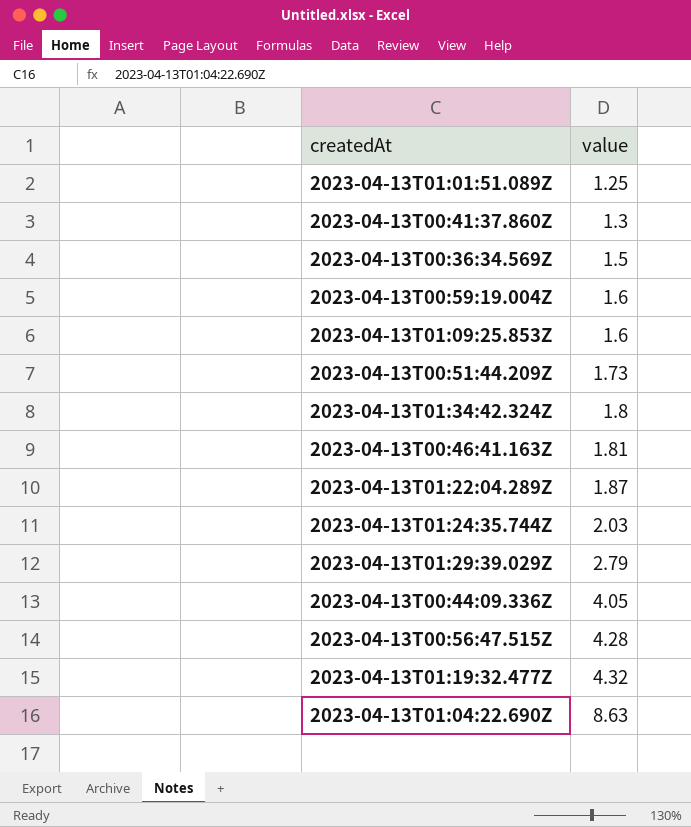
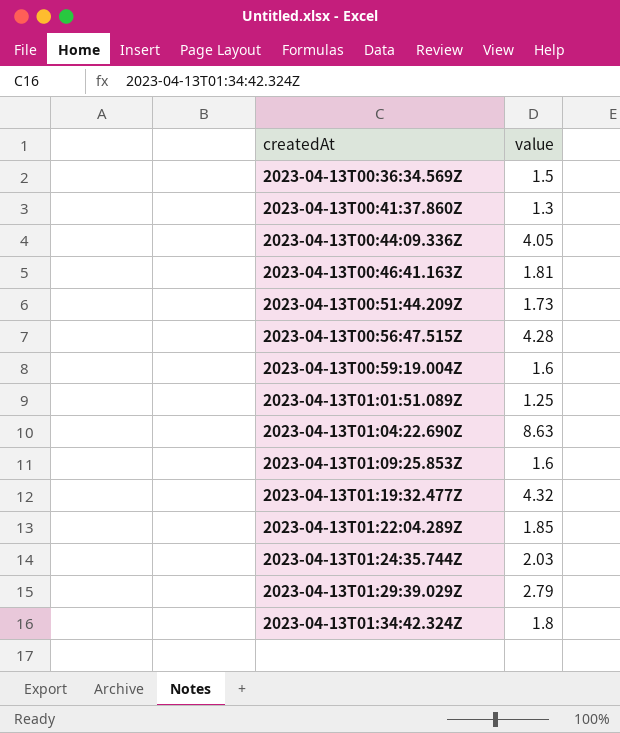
row order: value ascending -> createdAt ascending
2023-04-13T01:22:04.289Z | value: 1.87 -> 1.85

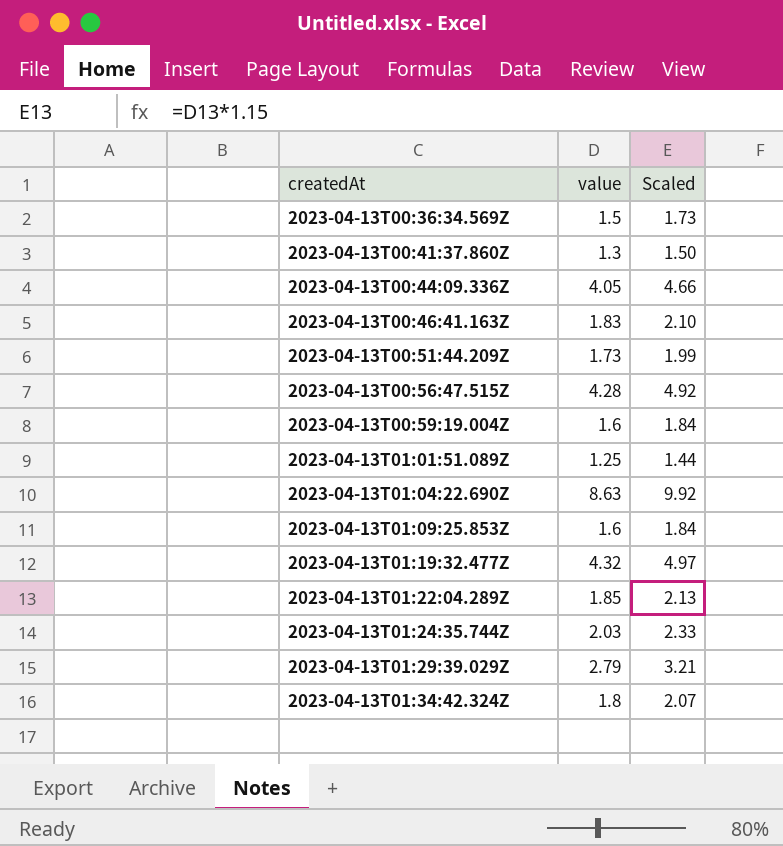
column Scaled | formula: none -> [value] * 1.15
2023-04-13T00:46:41.163Z | value: 1.81 -> 1.83

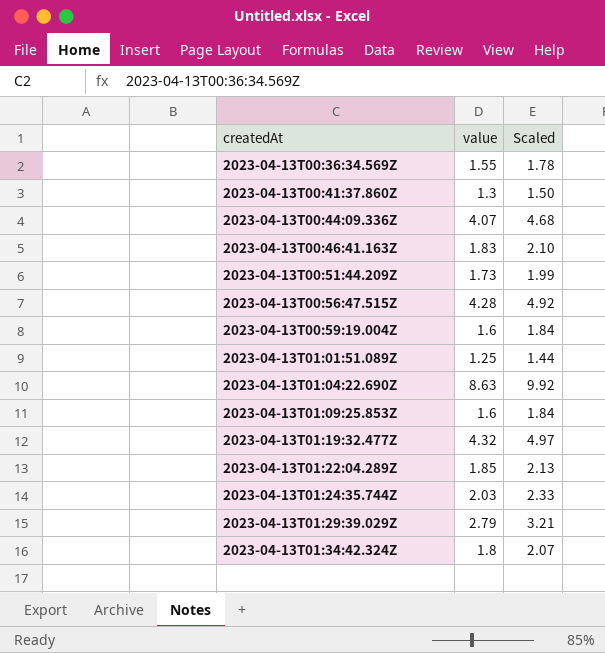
2023-04-13T00:36:34.569Z | value: 1.5 -> 1.55
2023-04-13T00:36:34.569Z | Scaled: 1.73 -> 1.78
2023-04-13T00:44:09.336Z | value: 4.05 -> 4.07
2023-04-13T00:44:09.336Z | Scaled: 4.66 -> 4.68

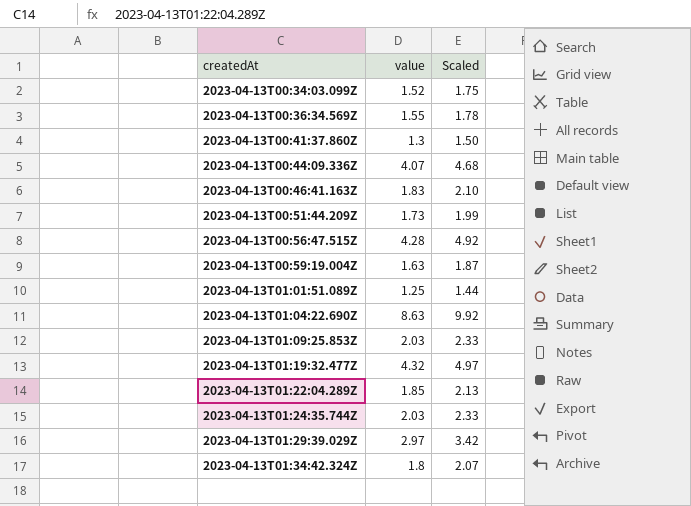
row 2023-04-13T00:34:03.099Z: none -> 1.52 | 1.75
2023-04-13T00:59:19.004Z | value: 1.6 -> 1.63
2023-04-13T00:59:19.004Z | Scaled: 1.84 -> 1.87
2023-04-13T01:09:25.853Z | value: 1.6 -> 2.03
2023-04-13T01:09:25.853Z | Scaled: 1.84 -> 2.33
2023-04-13T01:29:39.029Z | value: 2.79 -> 2.97
2023-04-13T01:29:39.029Z | Scaled: 3.21 -> 3.42

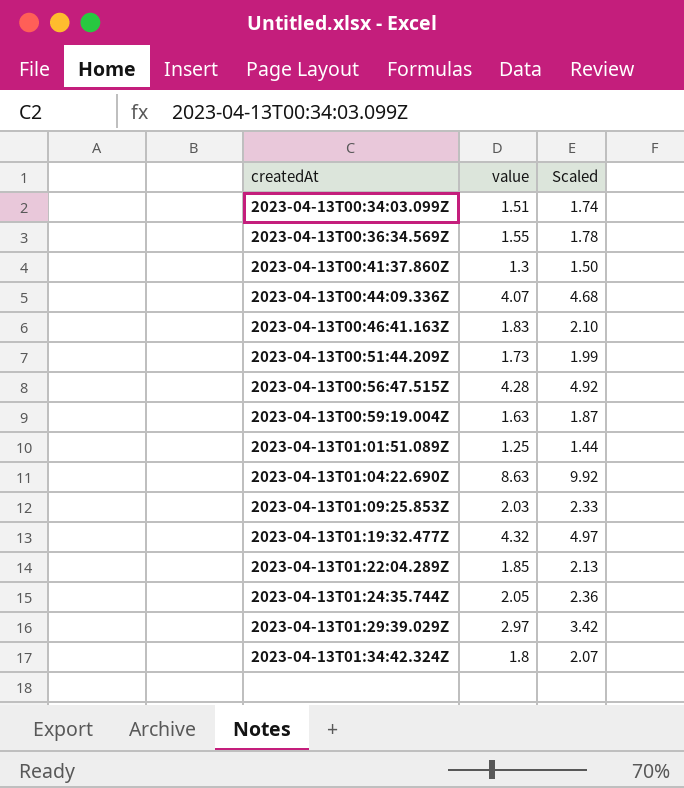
2023-04-13T00:34:03.099Z | value: 1.52 -> 1.51
2023-04-13T00:34:03.099Z | Scaled: 1.75 -> 1.74
2023-04-13T01:24:35.744Z | value: 2.03 -> 2.05
2023-04-13T01:24:35.744Z | Scaled: 2.33 -> 2.36

